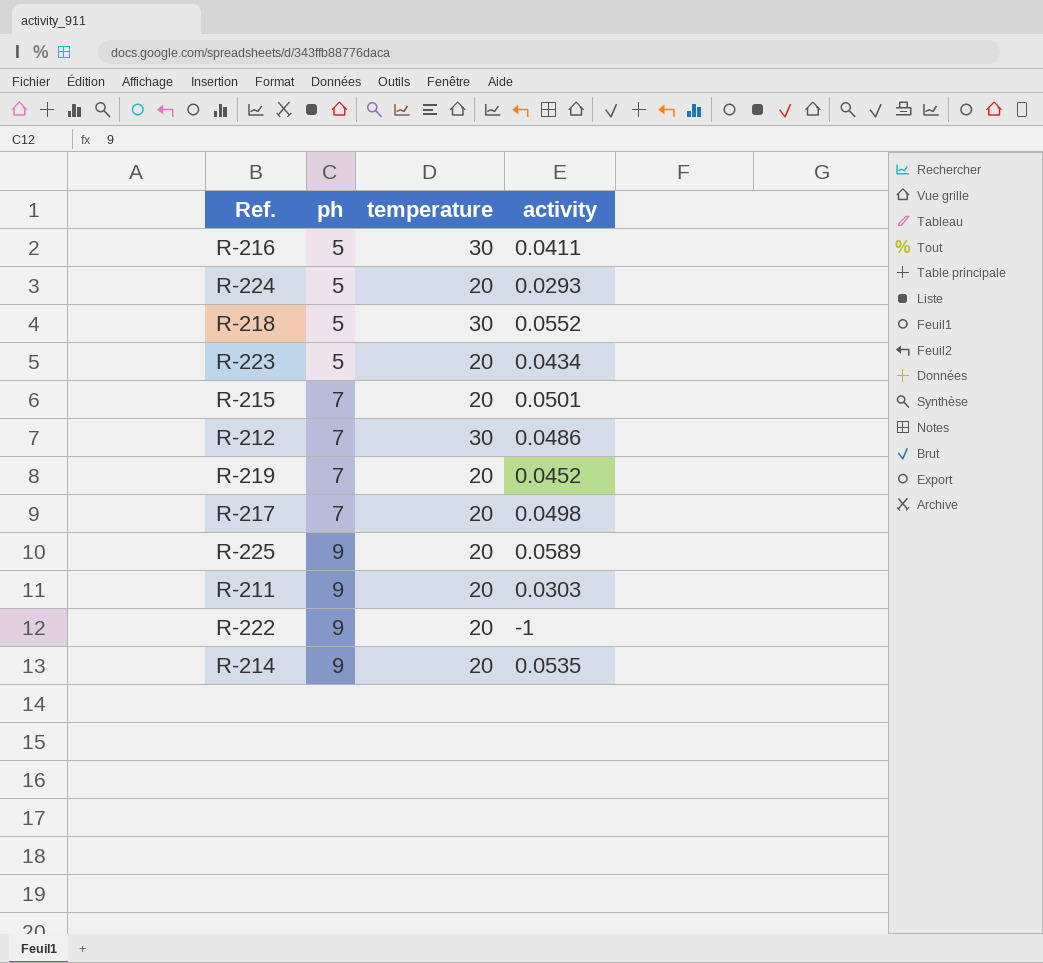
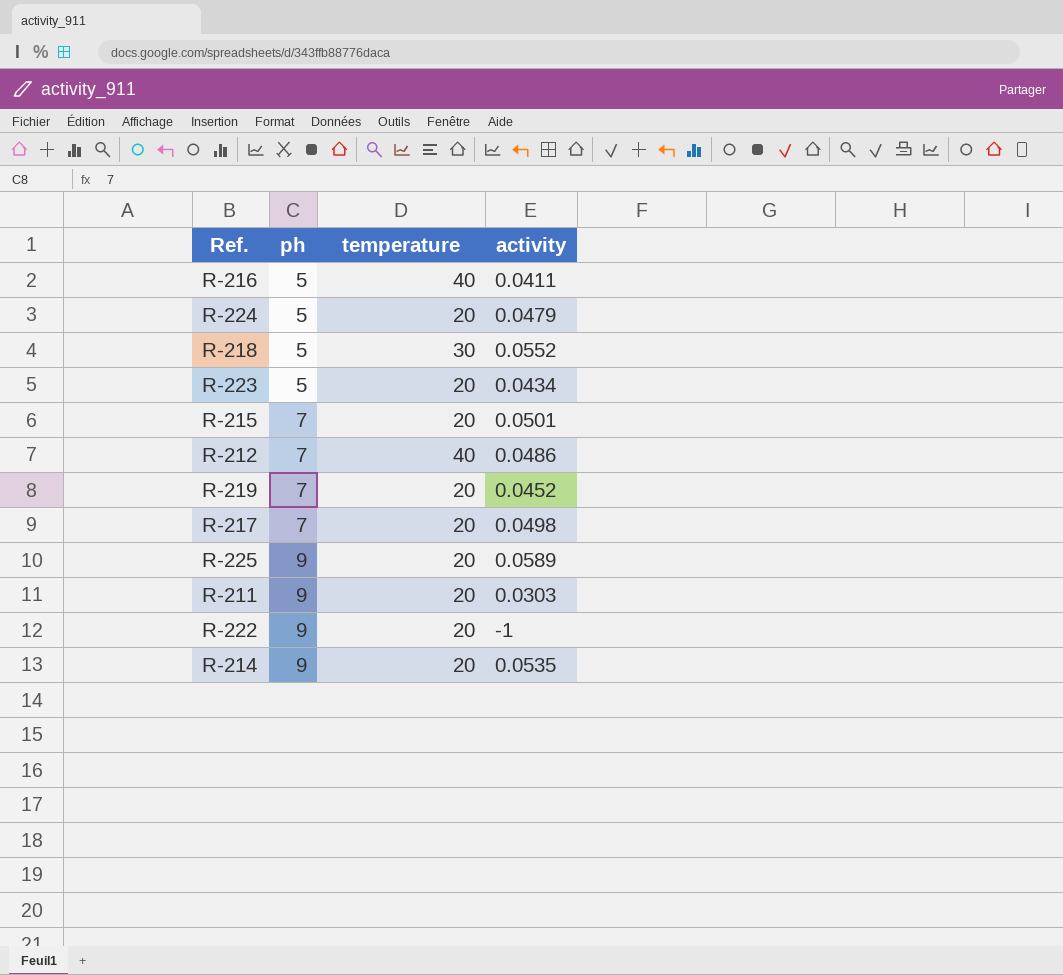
R-216 | temperature: 30 -> 40
R-224 | activity: 0.0293 -> 0.0479
R-212 | temperature: 30 -> 40

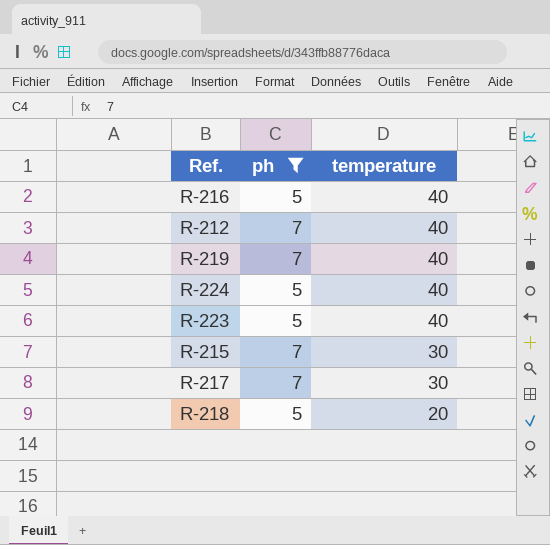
filter: none -> ph != 9
row order: ph ascending -> temperature descending
column activity | position: 4 -> none
R-219 | temperature: 20 -> 40
R-224 | temperature: 20 -> 40
R-223 | temperature: 20 -> 40
R-215 | temperature: 20 -> 30
R-217 | temperature: 20 -> 30
R-218 | temperature: 30 -> 20

